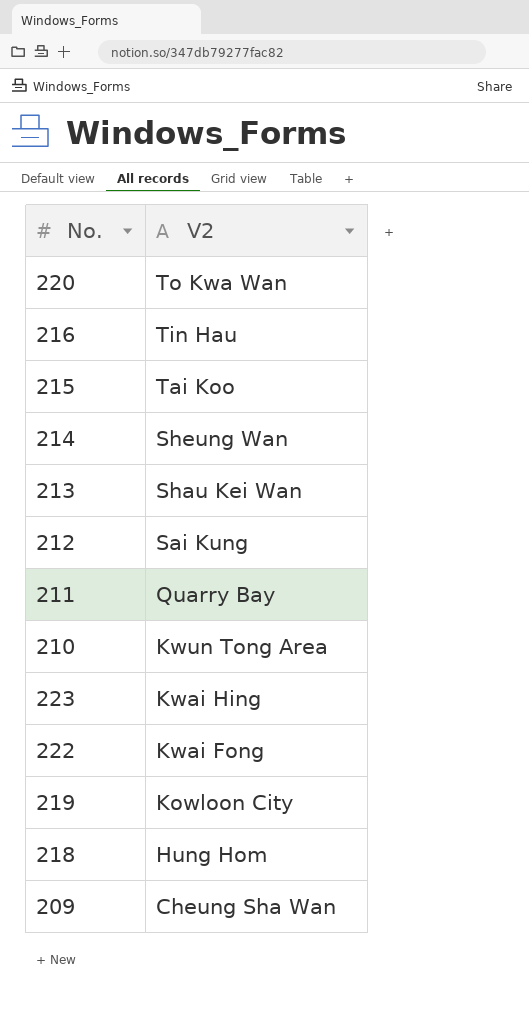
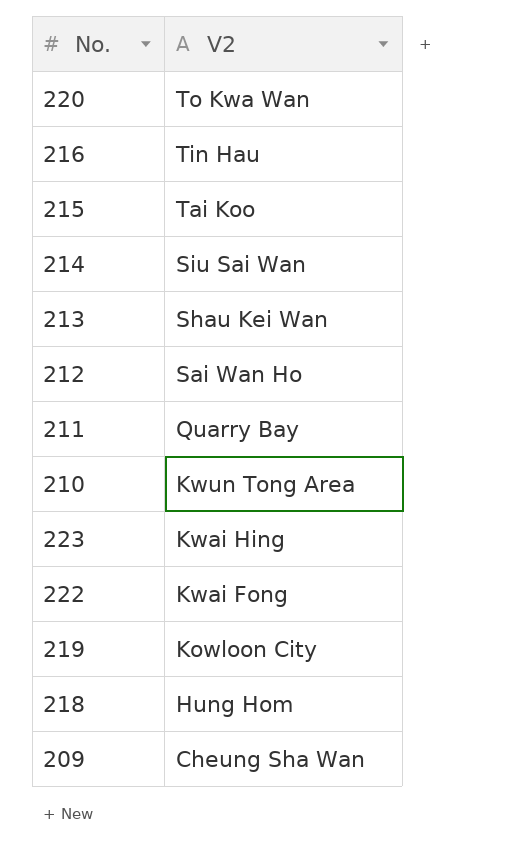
214 | V2: Sheung Wan -> Siu Sai Wan
212 | V2: Sai Kung -> Sai Wan Ho

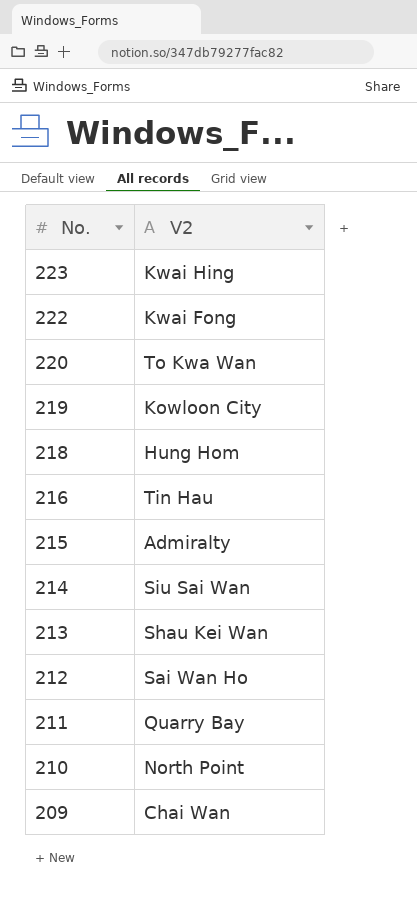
row order: V2 descending -> No. descending
215 | V2: Tai Koo -> Admiralty
210 | V2: Kwun Tong Area -> North Point
209 | V2: Cheung Sha Wan -> Chai Wan

